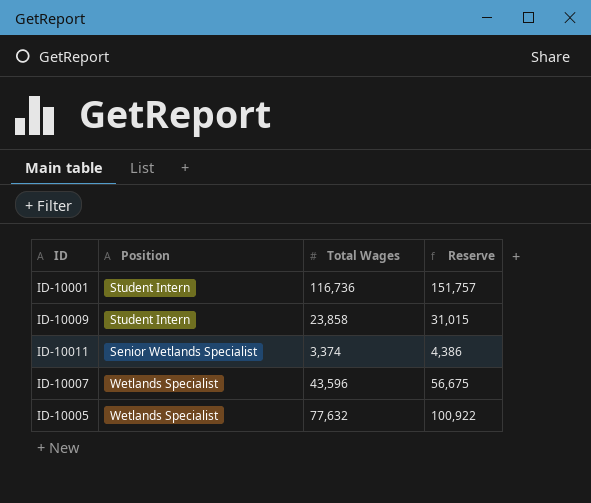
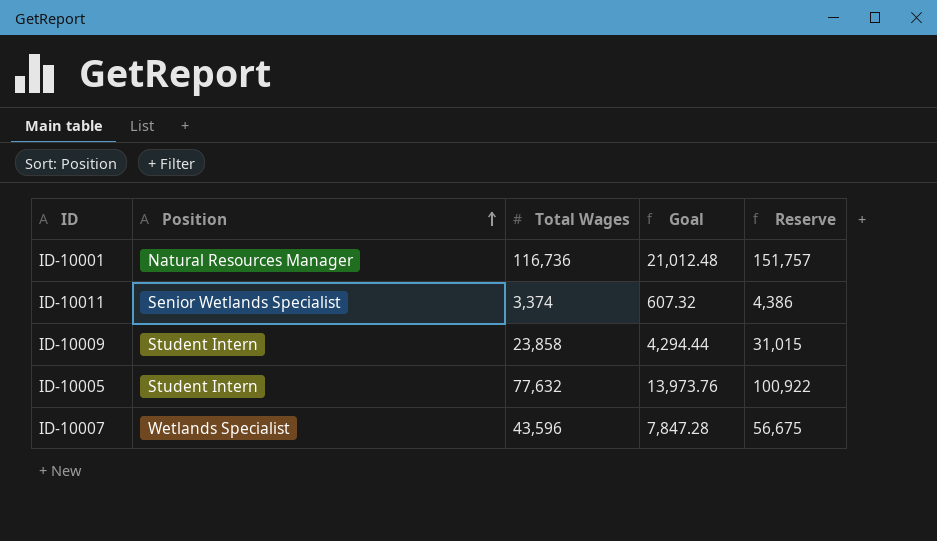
row order: none -> Position ascending
column Goal | formula: none -> [Total Wages] * 0.18
ID-10001 | Position: Student Intern -> Natural Resources Manager
ID-10005 | Position: Wetlands Specialist -> Student Intern

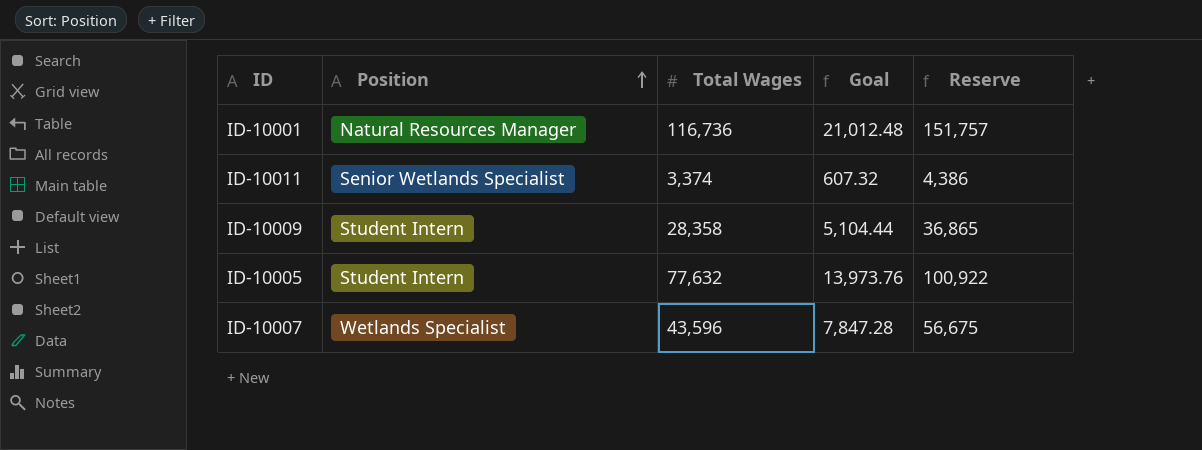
ID-10009 | Total Wages: 23,858 -> 28,358
ID-10009 | Goal: 4,294.44 -> 5,104.44
ID-10009 | Reserve: 31,015 -> 36,865

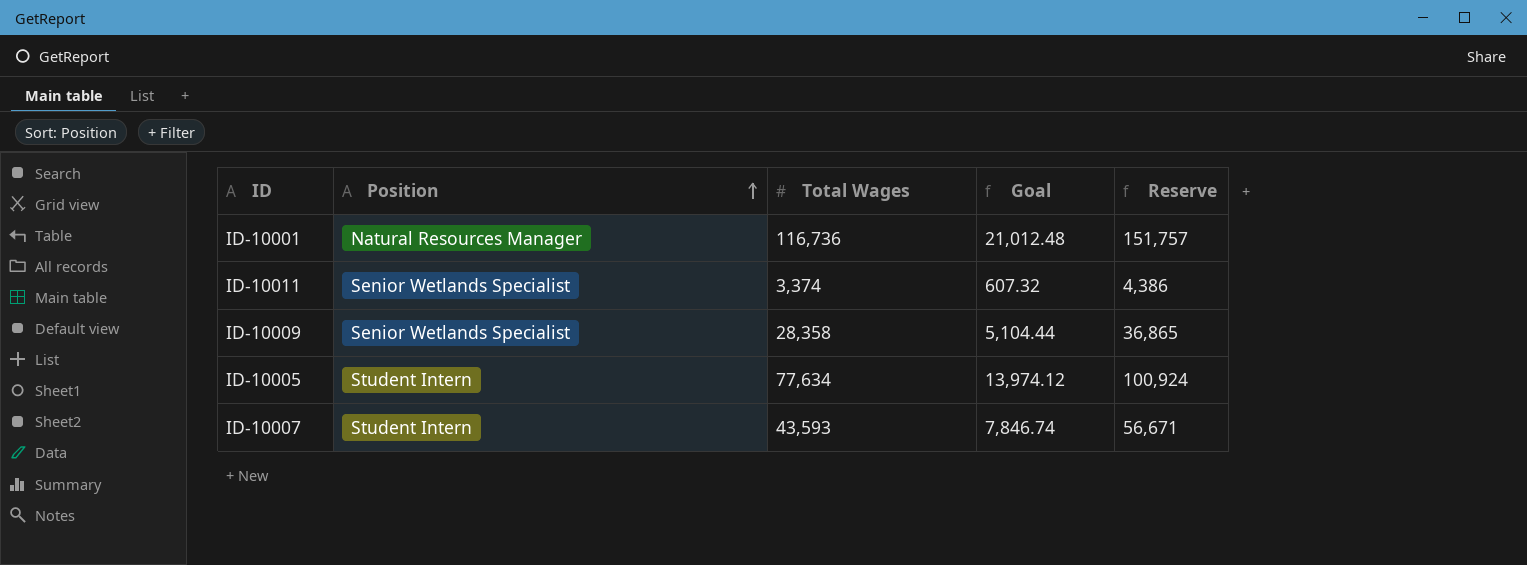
ID-10009 | Position: Student Intern -> Senior Wetlands Specialist
ID-10005 | Total Wages: 77,632 -> 77,634
ID-10005 | Goal: 13,973.76 -> 13,974.12
ID-10005 | Reserve: 100,922 -> 100,924
ID-10007 | Position: Wetlands Specialist -> Student Intern
ID-10007 | Total Wages: 43,596 -> 43,593
ID-10007 | Goal: 7,847.28 -> 7,846.74
ID-10007 | Reserve: 56,675 -> 56,671

